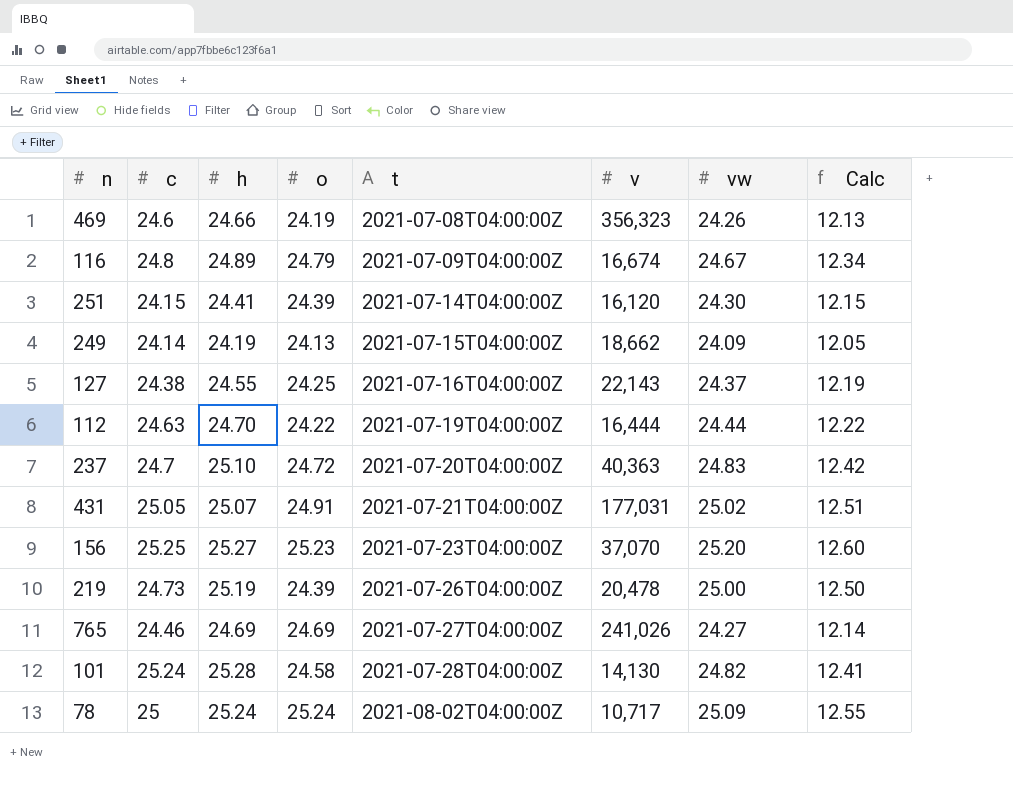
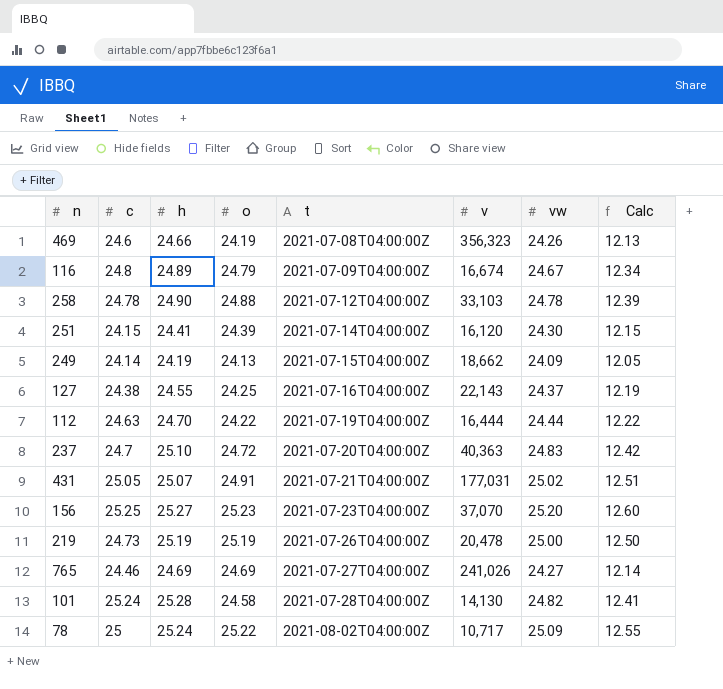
row 258: none -> 24.78 | 24.90 | 24.88 | 2021-07-12T04:00:00Z | 33,103 | 24.78 | 12.39
219 | o: 24.39 -> 25.19
78 | o: 25.24 -> 25.22

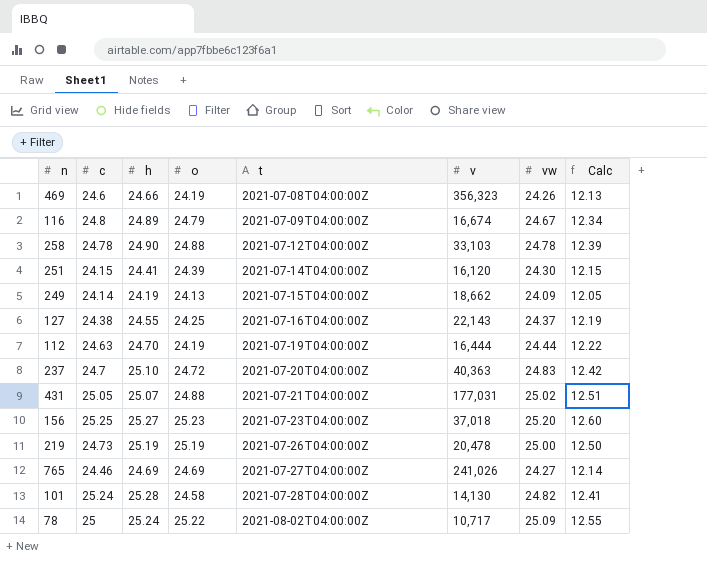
112 | o: 24.22 -> 24.19
431 | o: 24.91 -> 24.88
156 | v: 37,070 -> 37,018

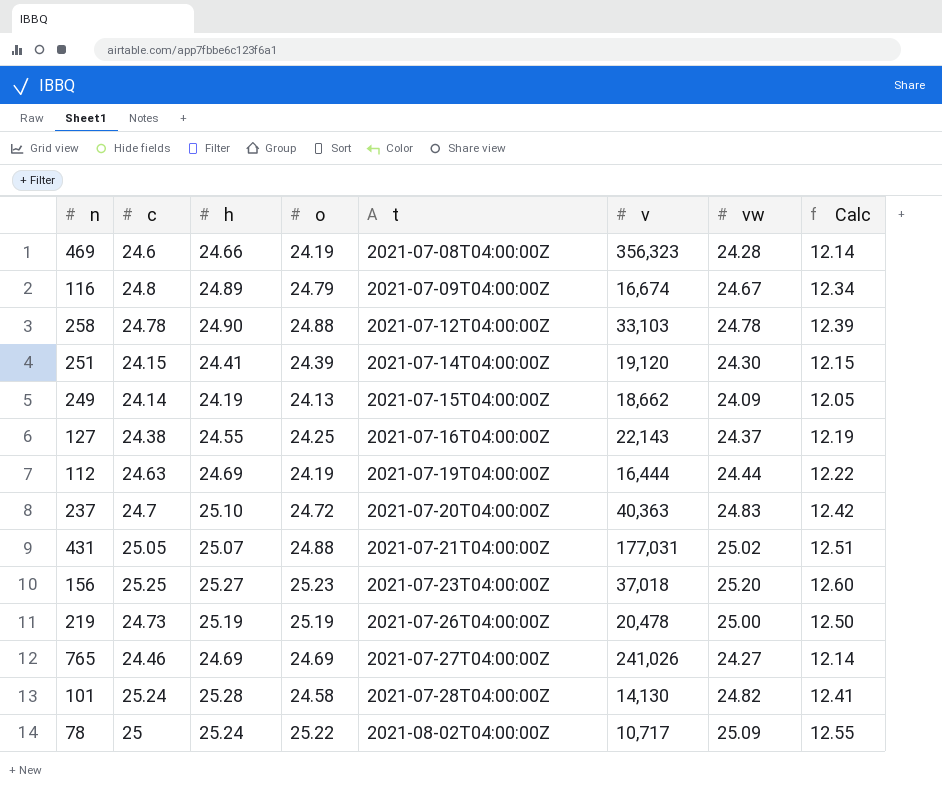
469 | vw: 24.26 -> 24.28
469 | Calc: 12.13 -> 12.14
251 | v: 16,120 -> 19,120
112 | h: 24.70 -> 24.69

